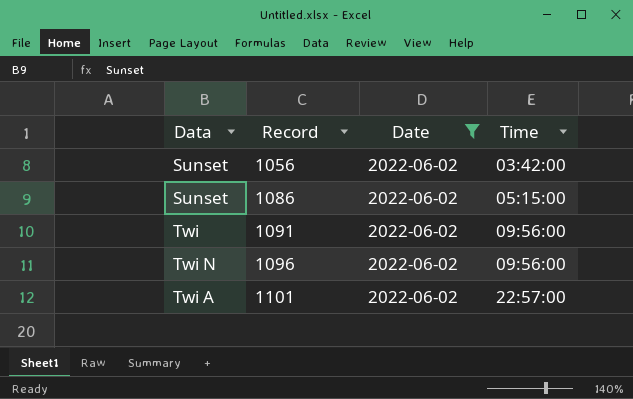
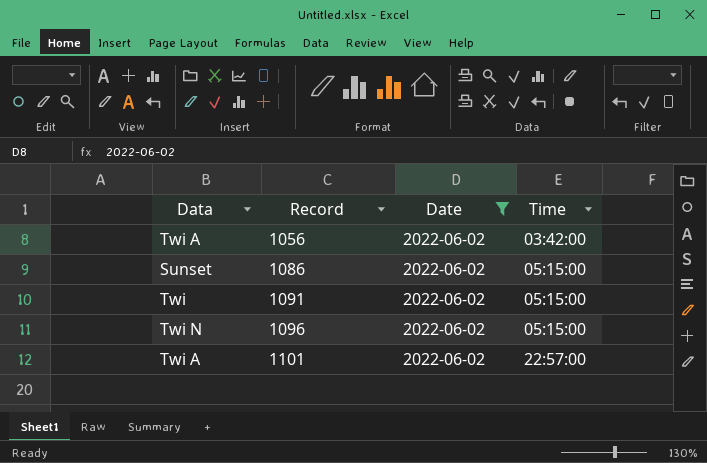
1056 | Data: Sunset -> Twi A
1091 | Time: 09:56:00 -> 05:15:00
1096 | Time: 09:56:00 -> 05:15:00

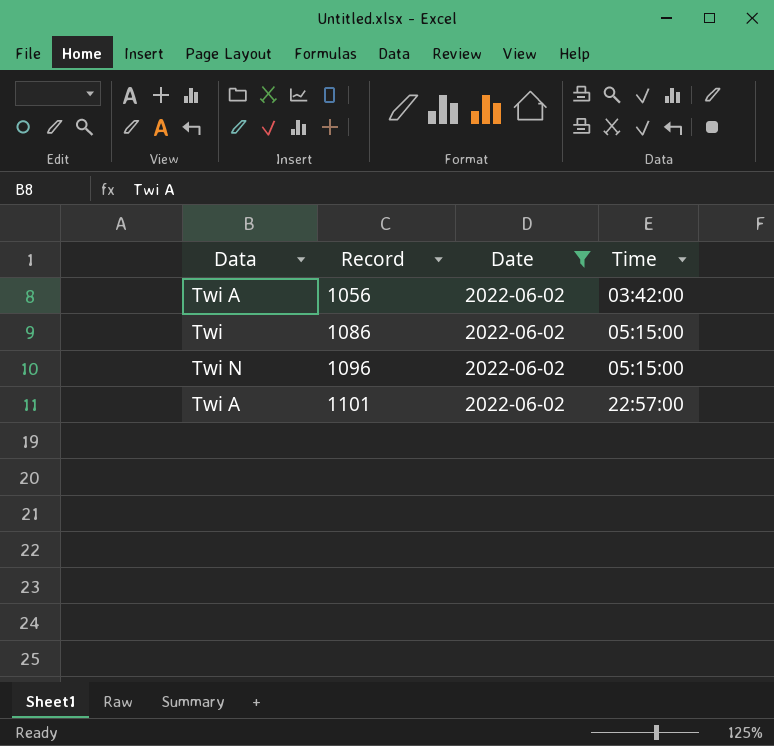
row 1091: Twi | 2022-06-02 | 05:15:00 -> none
1086 | Data: Sunset -> Twi

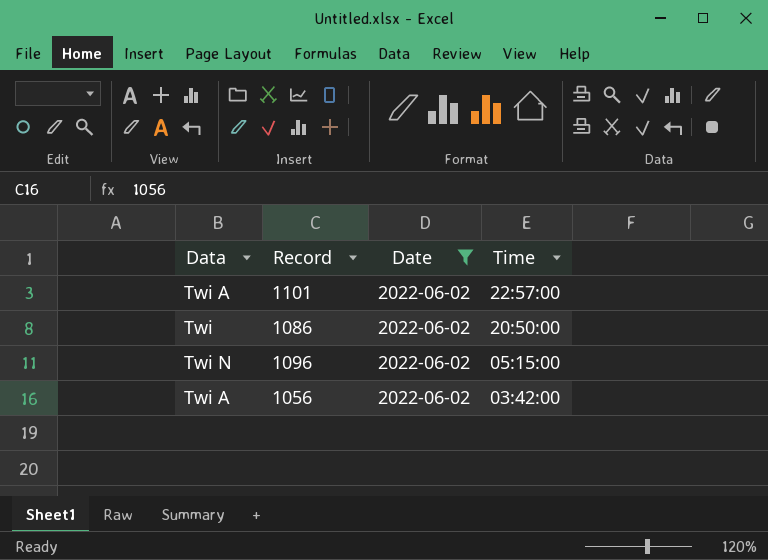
row order: Record ascending -> Time descending
1086 | Time: 05:15:00 -> 20:50:00

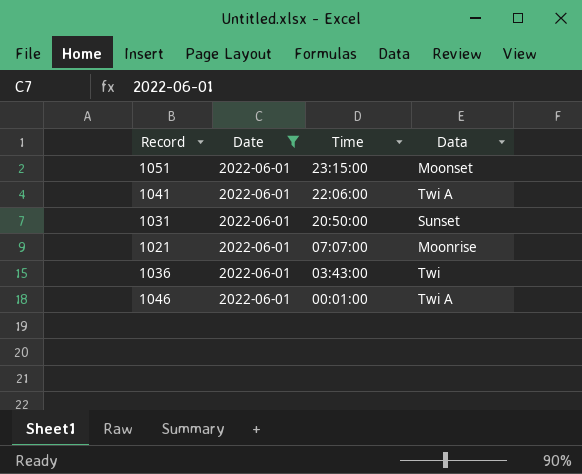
filter: Date = 2022-06-02 -> Date = 2022-06-01
column Data | position: 1 -> 4

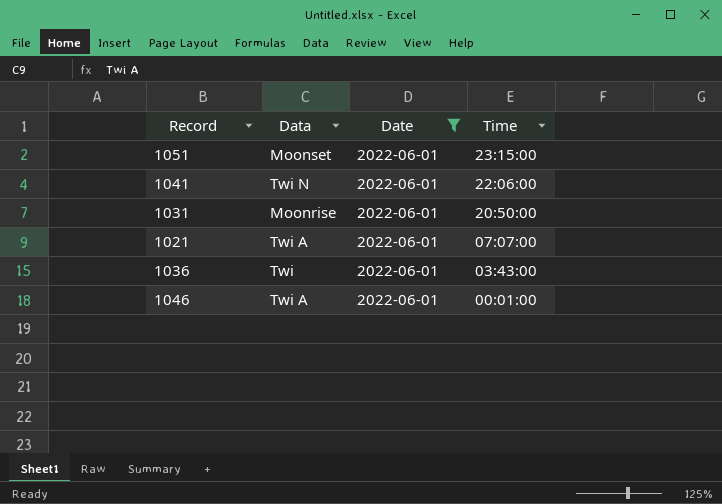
column Data | position: 4 -> 2
1041 | Data: Twi A -> Twi N
1031 | Data: Sunset -> Moonrise
1021 | Data: Moonrise -> Twi A

